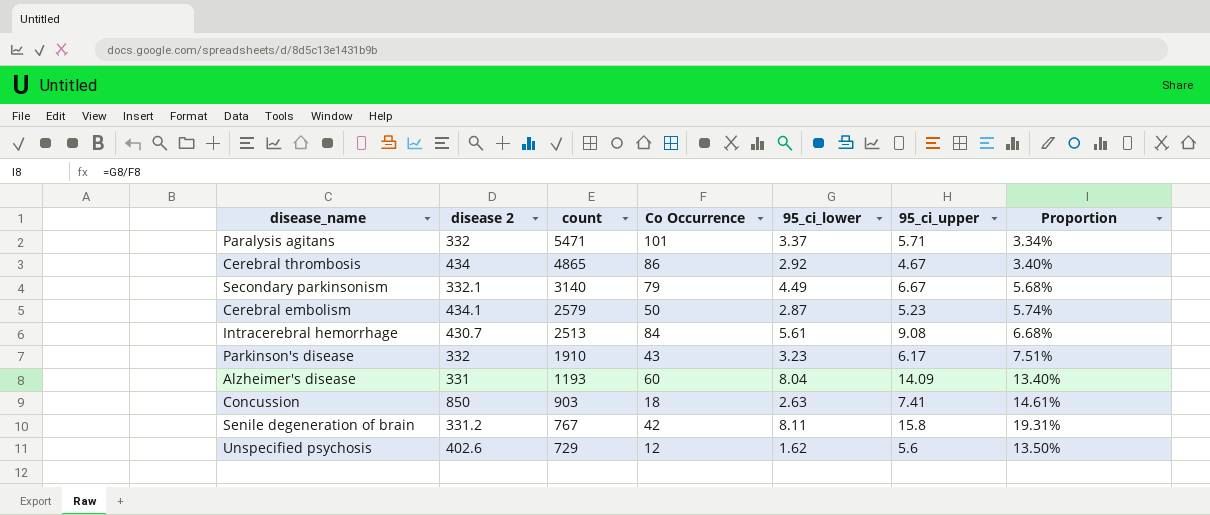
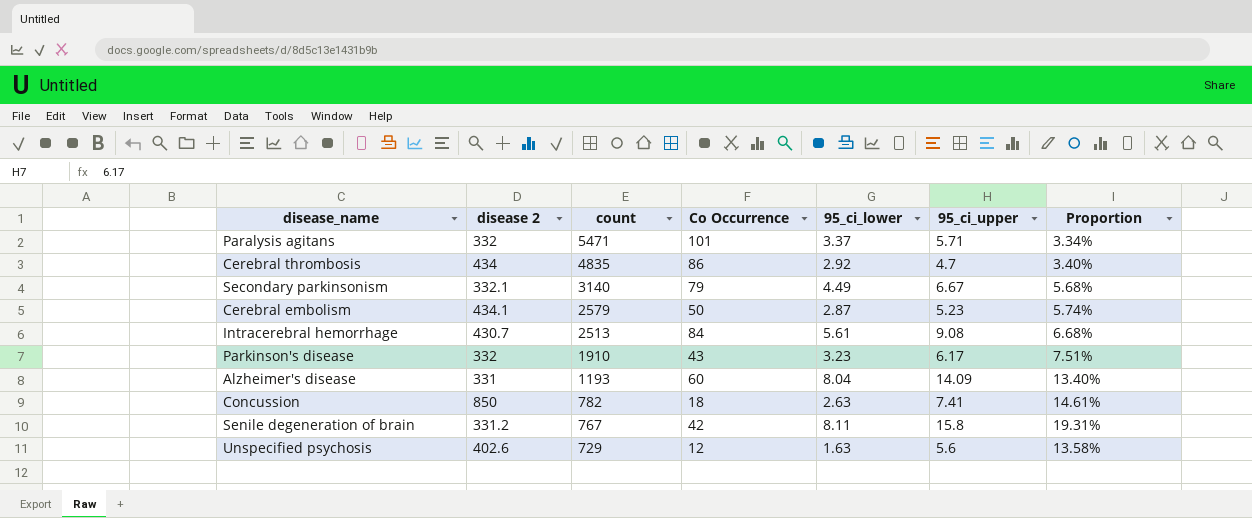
Cerebral thrombosis | count: 4865 -> 4835
Cerebral thrombosis | 95_ci_upper: 4.67 -> 4.7
Concussion | count: 903 -> 782
Unspecified psychosis | 95_ci_lower: 1.62 -> 1.63
Unspecified psychosis | Proportion: 13.50% -> 13.58%

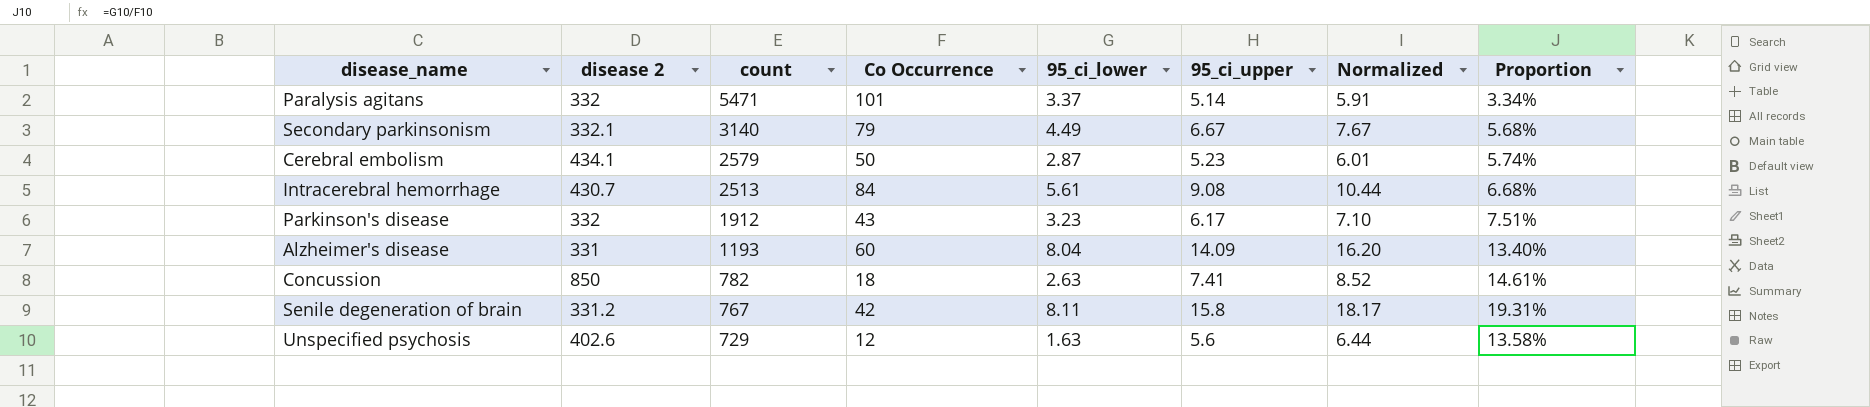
column Normalized | formula: none -> [95_ci_upper] * 1.15
row Cerebral thrombosis: 434 | 4835 | 86 | 2.92 | 4.7 | 3.40% -> none
Paralysis agitans | 95_ci_upper: 5.71 -> 5.14
Parkinson's disease | count: 1910 -> 1912

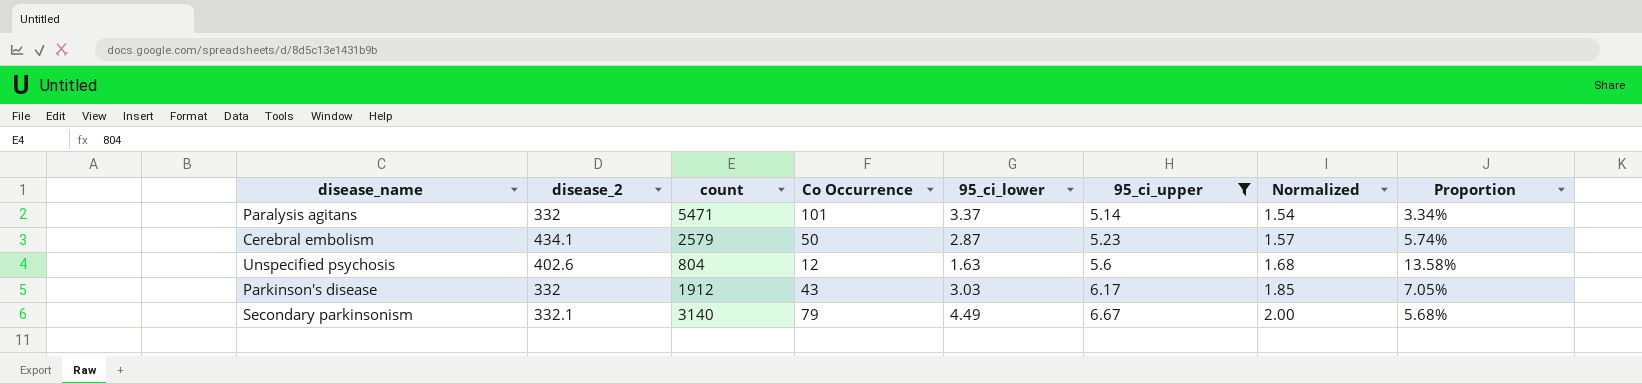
filter: none -> 95_ci_upper <= 6.67
row order: count descending -> 95_ci_upper ascending
column name: disease 2 -> disease_2
column Normalized | formula: [95_ci_upper] * 1.15 -> [95_ci_upper] * 0.3
Unspecified psychosis | count: 729 -> 804
Parkinson's disease | 95_ci_lower: 3.23 -> 3.03
Parkinson's disease | Proportion: 7.51% -> 7.05%

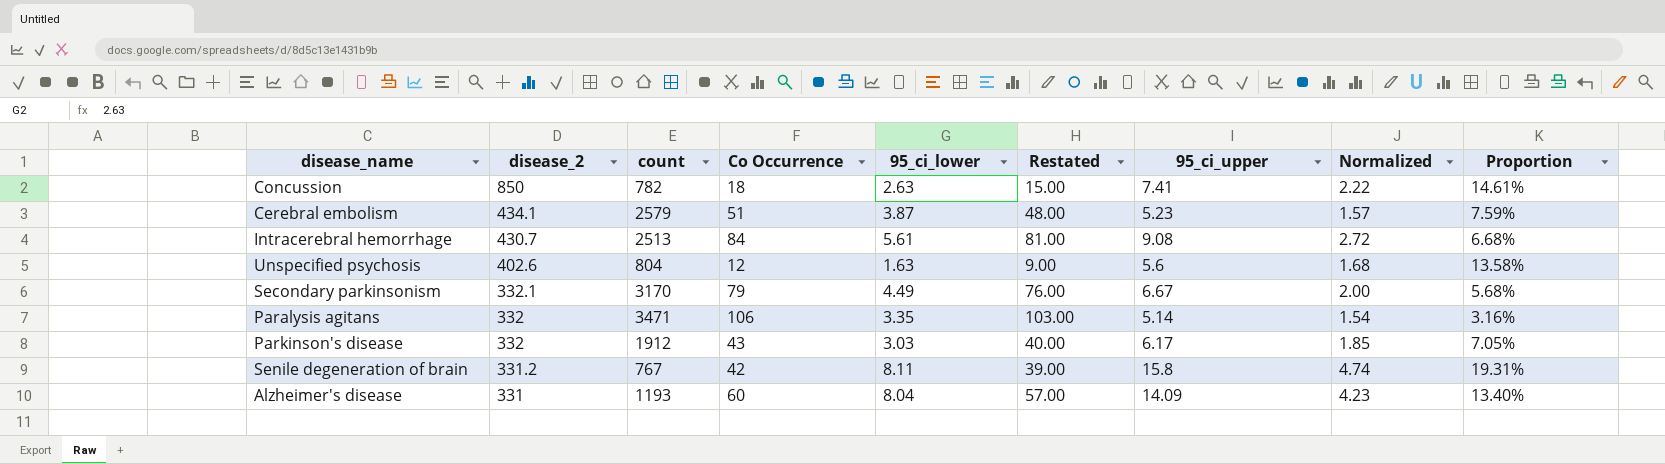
filter: 95_ci_upper <= 6.67 -> none
row order: 95_ci_upper ascending -> disease_2 descending
column Restated | formula: none -> [Co Occurrence] - 3
Cerebral embolism | Co Occurrence: 50 -> 51
Cerebral embolism | 95_ci_lower: 2.87 -> 3.87
Cerebral embolism | Proportion: 5.74% -> 7.59%
Secondary parkinsonism | count: 3140 -> 3170
Paralysis agitans | count: 5471 -> 3471
Paralysis agitans | Co Occurrence: 101 -> 106
Paralysis agitans | 95_ci_lower: 3.37 -> 3.35
Paralysis agitans | Proportion: 3.34% -> 3.16%

